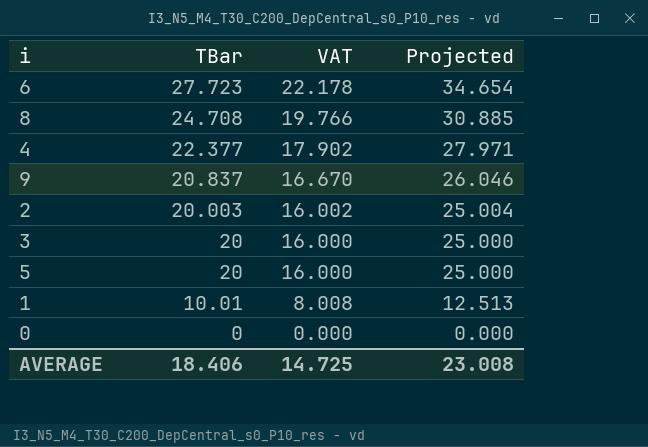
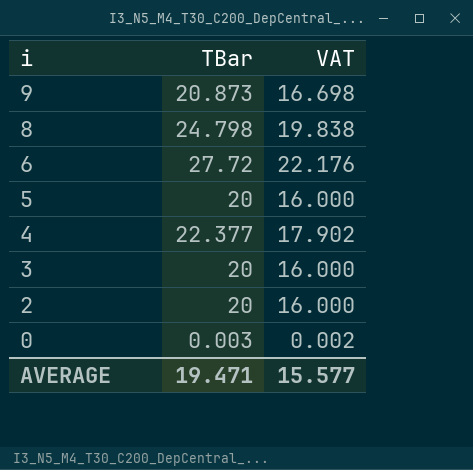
row order: TBar descending -> i descending
column Projected | formula: [TBar] * 1.25 -> none
row 1: 10.01 | 8.008 | 12.513 -> none
9 | TBar: 20.837 -> 20.873
9 | VAT: 16.670 -> 16.698
8 | TBar: 24.708 -> 24.798
8 | VAT: 19.766 -> 19.838
6 | TBar: 27.723 -> 27.72
6 | VAT: 22.178 -> 22.176
2 | TBar: 20.003 -> 20
2 | VAT: 16.002 -> 16.000
0 | TBar: 0 -> 0.003
0 | VAT: 0.000 -> 0.002
AVERAGE | TBar: 18.406 -> 19.471
AVERAGE | VAT: 14.725 -> 15.577

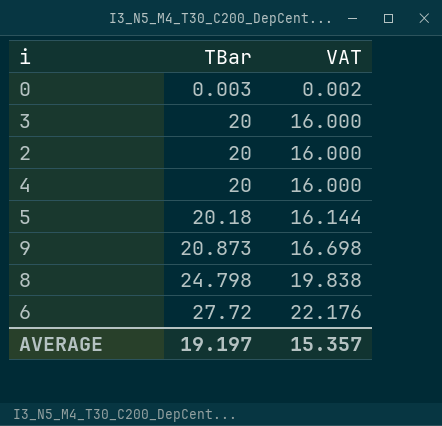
row order: i descending -> TBar ascending
4 | TBar: 22.377 -> 20
4 | VAT: 17.902 -> 16.000
5 | TBar: 20 -> 20.18
5 | VAT: 16.000 -> 16.144
AVERAGE | TBar: 19.471 -> 19.197
AVERAGE | VAT: 15.577 -> 15.357

